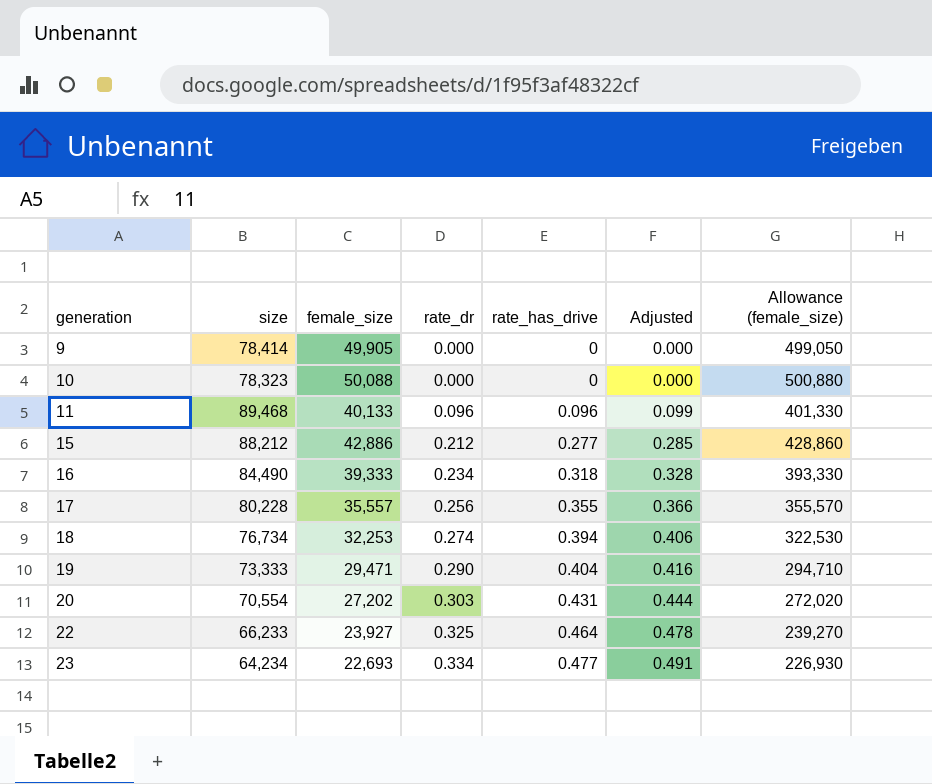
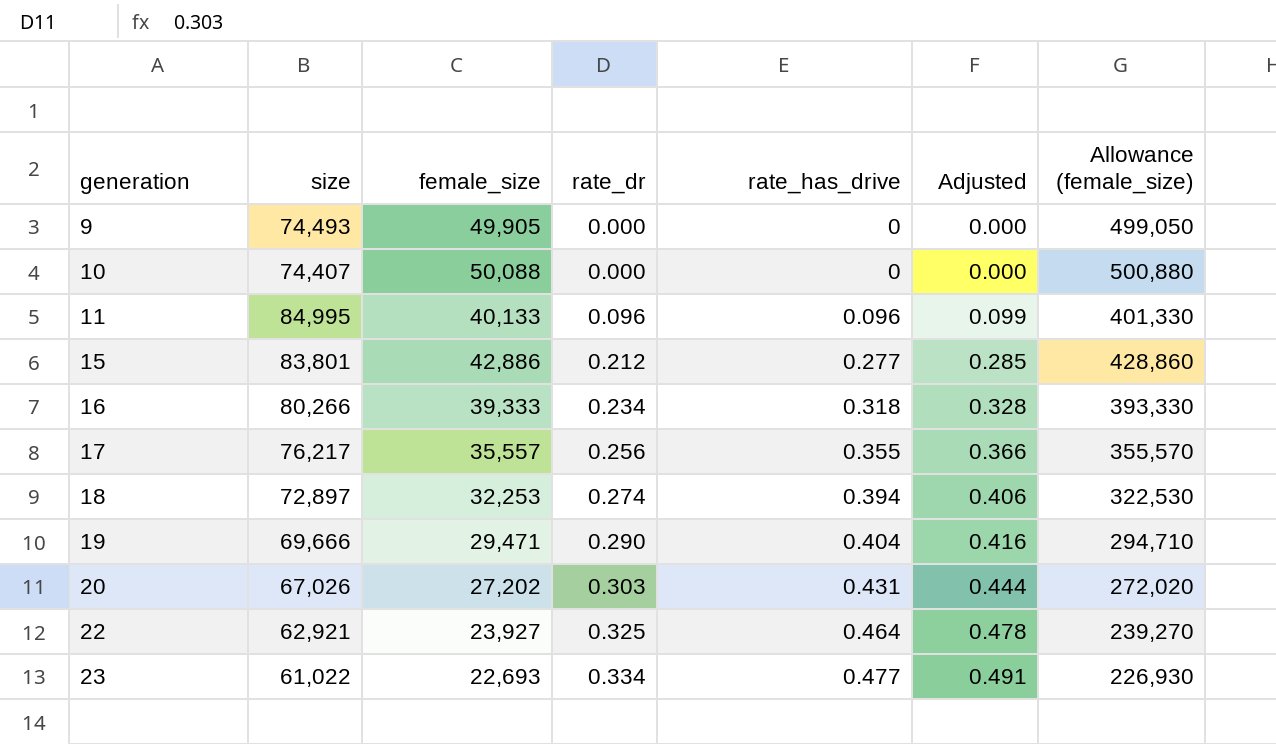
9 | size: 78,414 -> 74,493
10 | size: 78,323 -> 74,407
11 | size: 89,468 -> 84,995
15 | size: 88,212 -> 83,801
16 | size: 84,490 -> 80,266
17 | size: 80,228 -> 76,217
18 | size: 76,734 -> 72,897
19 | size: 73,333 -> 69,666
20 | size: 70,554 -> 67,026
22 | size: 66,233 -> 62,921
23 | size: 64,234 -> 61,022

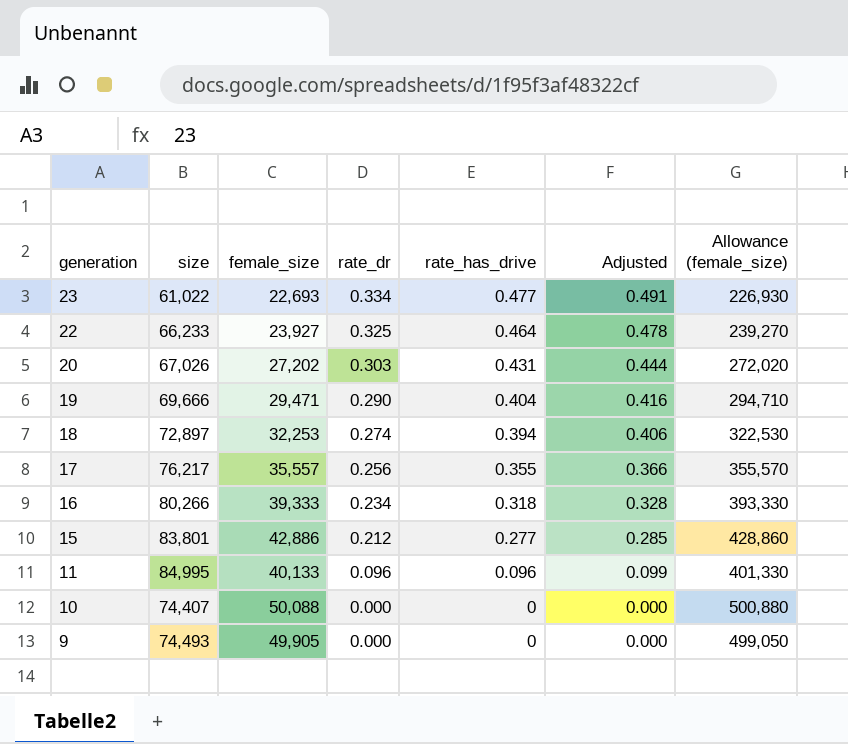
row order: generation ascending -> generation descending
22 | size: 62,921 -> 66,233

